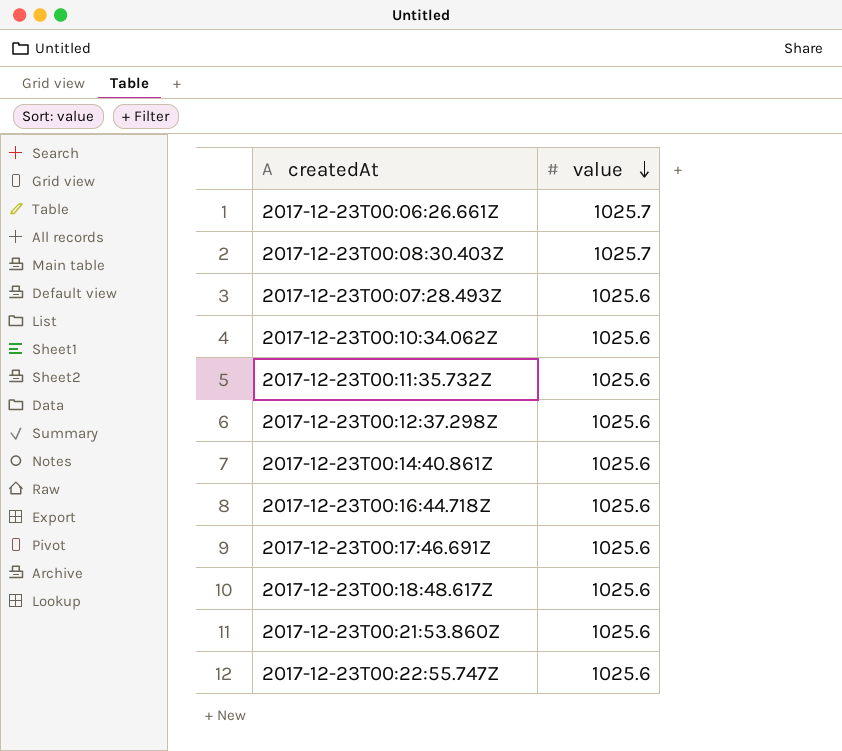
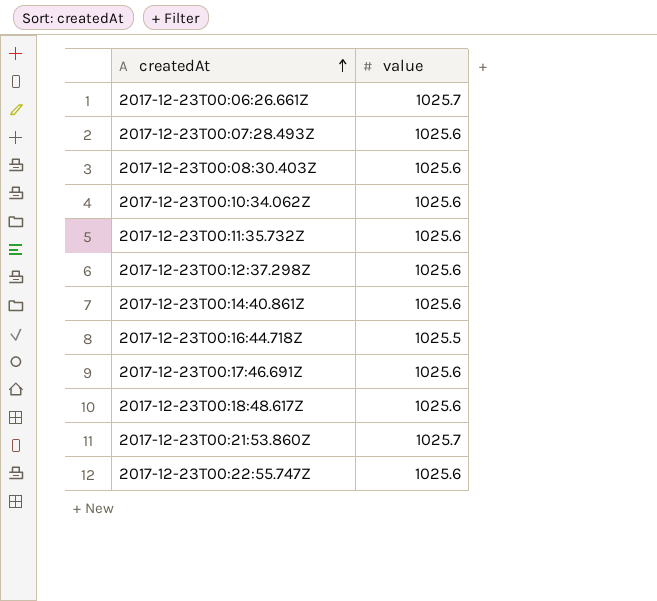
row order: value descending -> createdAt ascending
2017-12-23T00:08:30.403Z | value: 1025.7 -> 1025.6
2017-12-23T00:16:44.718Z | value: 1025.6 -> 1025.5
2017-12-23T00:21:53.860Z | value: 1025.6 -> 1025.7

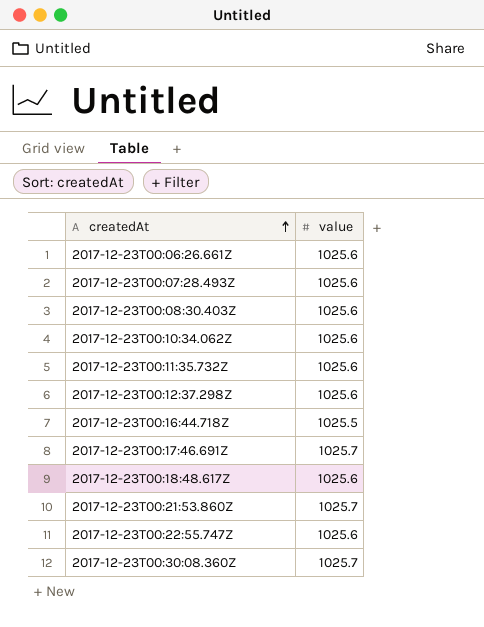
row 2017-12-23T00:14:40.861Z: 1025.6 -> none
2017-12-23T00:06:26.661Z | value: 1025.7 -> 1025.6
2017-12-23T00:17:46.691Z | value: 1025.6 -> 1025.7
row 2017-12-23T00:30:08.360Z: none -> 1025.7

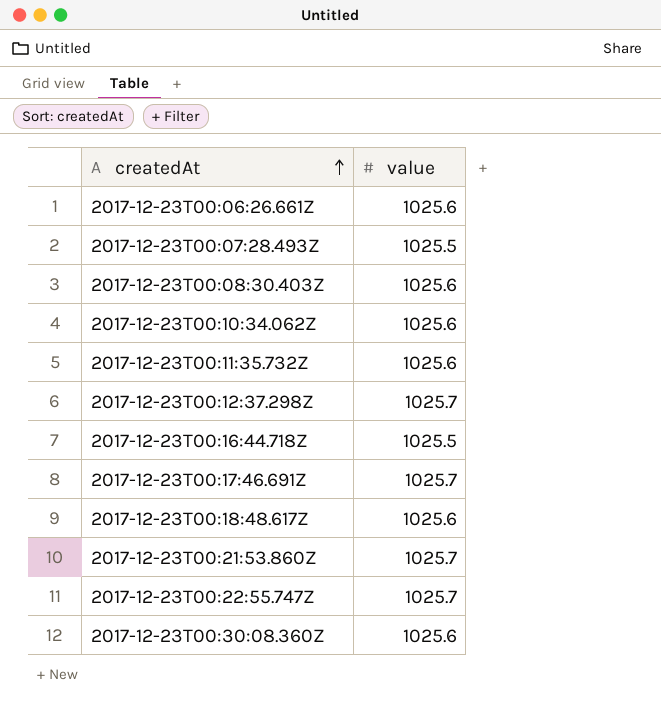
2017-12-23T00:07:28.493Z | value: 1025.6 -> 1025.5
2017-12-23T00:12:37.298Z | value: 1025.6 -> 1025.7
2017-12-23T00:22:55.747Z | value: 1025.6 -> 1025.7
2017-12-23T00:30:08.360Z | value: 1025.7 -> 1025.6

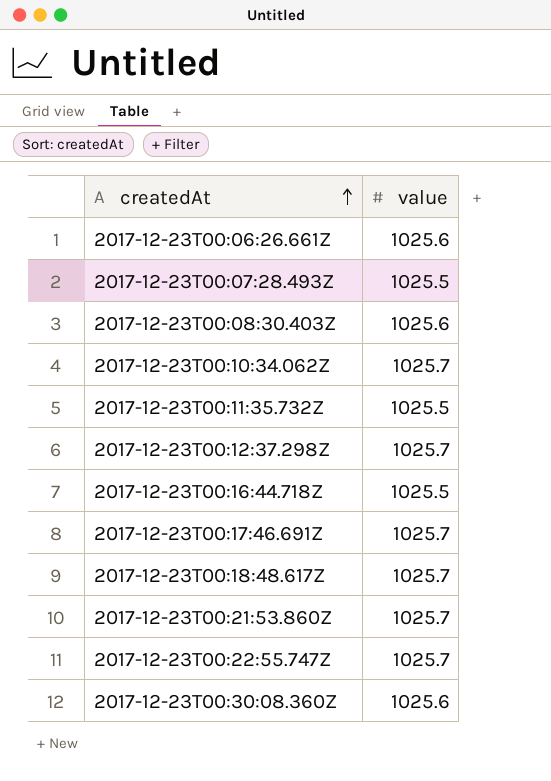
2017-12-23T00:10:34.062Z | value: 1025.6 -> 1025.7
2017-12-23T00:11:35.732Z | value: 1025.6 -> 1025.5
2017-12-23T00:18:48.617Z | value: 1025.6 -> 1025.7

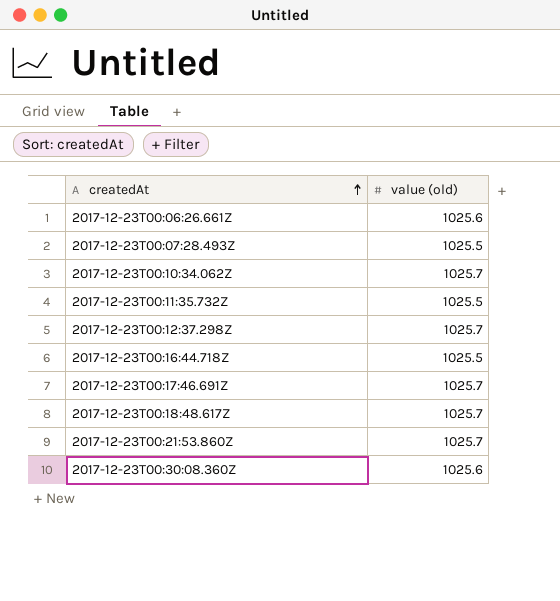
column name: value -> value (old)
row 2017-12-23T00:08:30.403Z: 1025.6 -> none
row 2017-12-23T00:22:55.747Z: 1025.7 -> none

